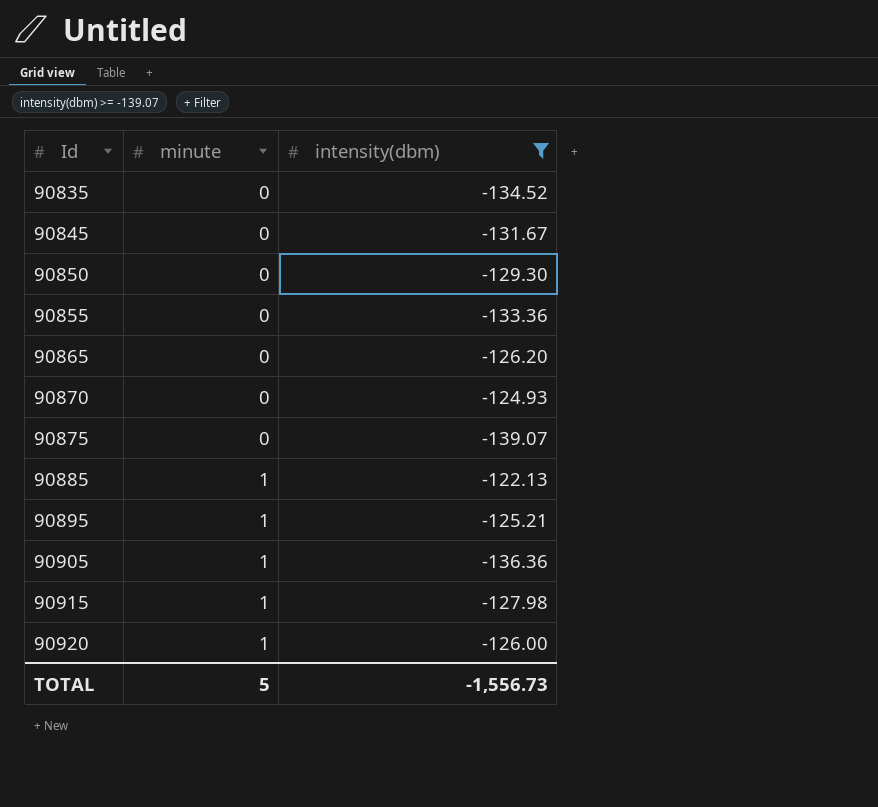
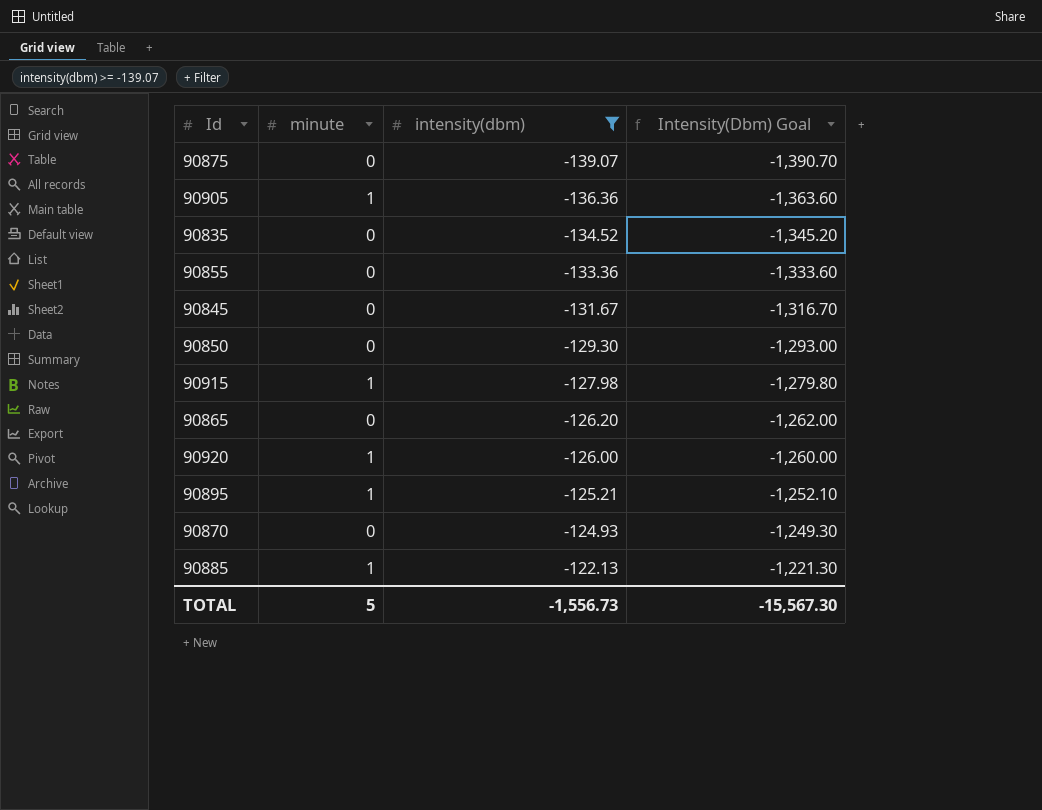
row order: Id ascending -> intensity(dbm) ascending
column Intensity(Dbm) Goal | formula: none -> [intensity(dbm)] * 10

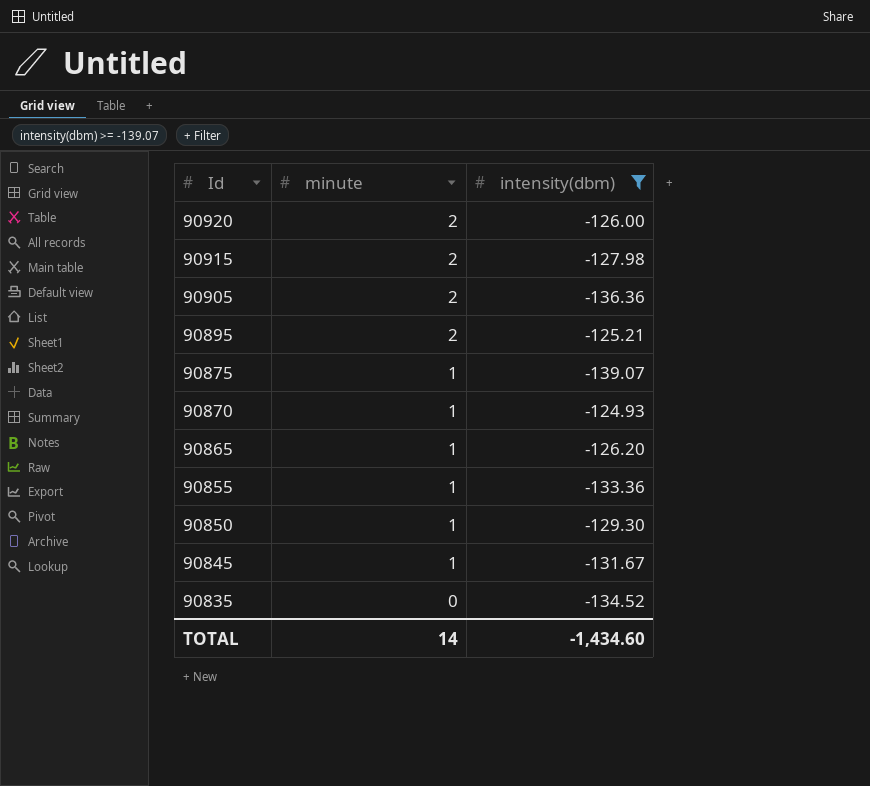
row order: intensity(dbm) ascending -> Id descending
column Intensity(Dbm) Goal | formula: [intensity(dbm)] * 10 -> none
row 90885: 1 | -122.13 | -1,221.30 -> none
90920 | minute: 1 -> 2
90915 | minute: 1 -> 2
90905 | minute: 1 -> 2
90895 | minute: 1 -> 2
90875 | minute: 0 -> 1
90870 | minute: 0 -> 1
90865 | minute: 0 -> 1
90855 | minute: 0 -> 1
90850 | minute: 0 -> 1
90845 | minute: 0 -> 1
TOTAL | minute: 5 -> 14
TOTAL | intensity(dbm): -1,556.73 -> -1,434.60

